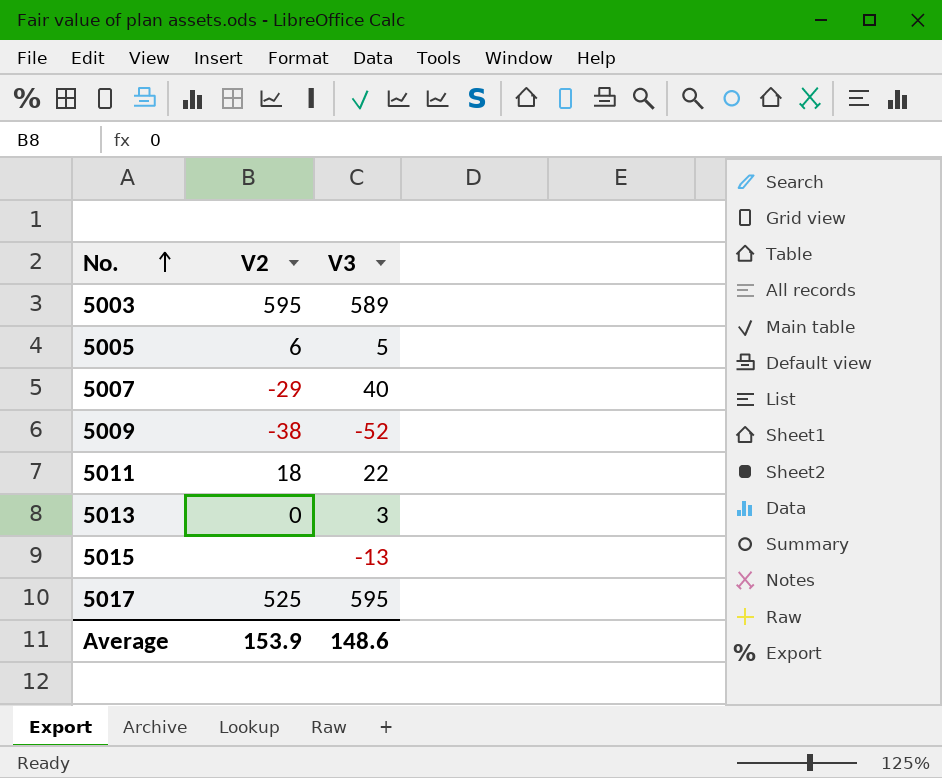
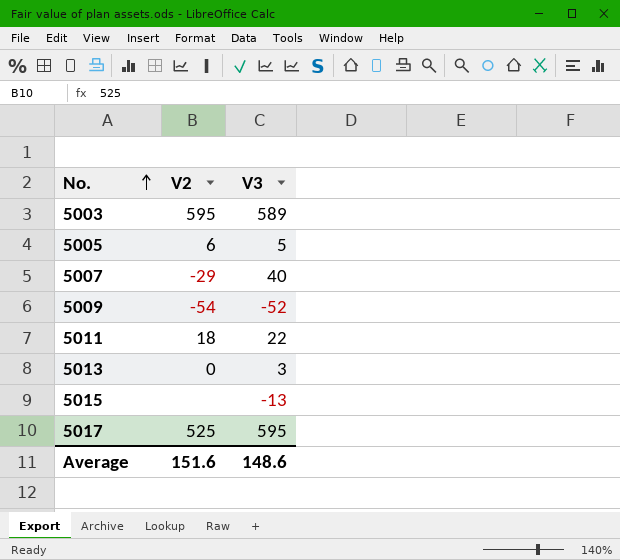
5009 | V2: -38 -> -54
Average | V2: 153.9 -> 151.6

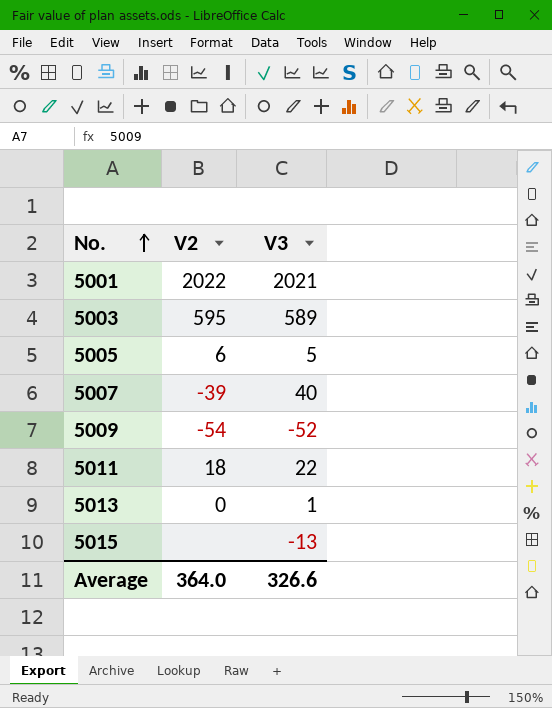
row 5017: 525 | 595 -> none
row 5001: none -> 2022 | 2021
5007 | V2: -29 -> -39
5013 | V3: 3 -> 1
Average | V2: 151.6 -> 364.0
Average | V3: 148.6 -> 326.6

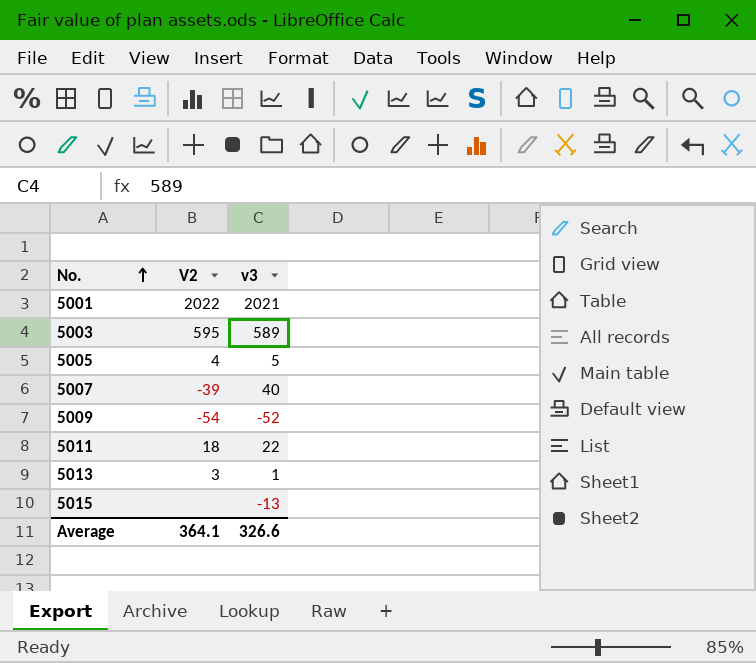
column name: V3 -> v3
5005 | V2: 6 -> 4
5013 | V2: 0 -> 3
Average | V2: 364.0 -> 364.1

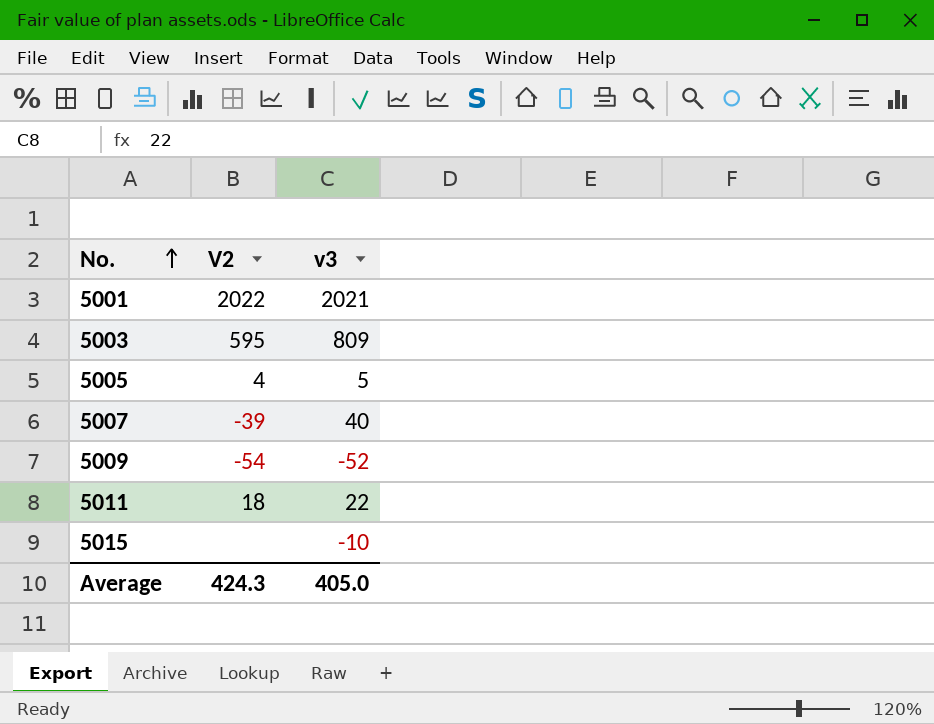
row 5013: 3 | 1 -> none
5003 | v3: 589 -> 809
5015 | v3: -13 -> -10
Average | V2: 364.1 -> 424.3
Average | v3: 326.6 -> 405.0

